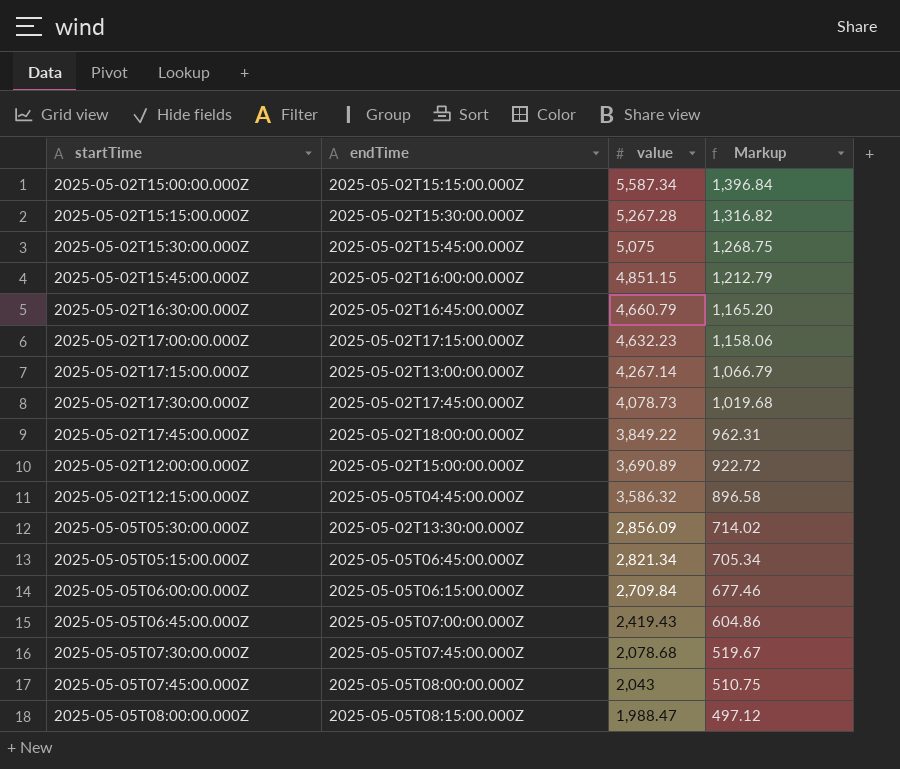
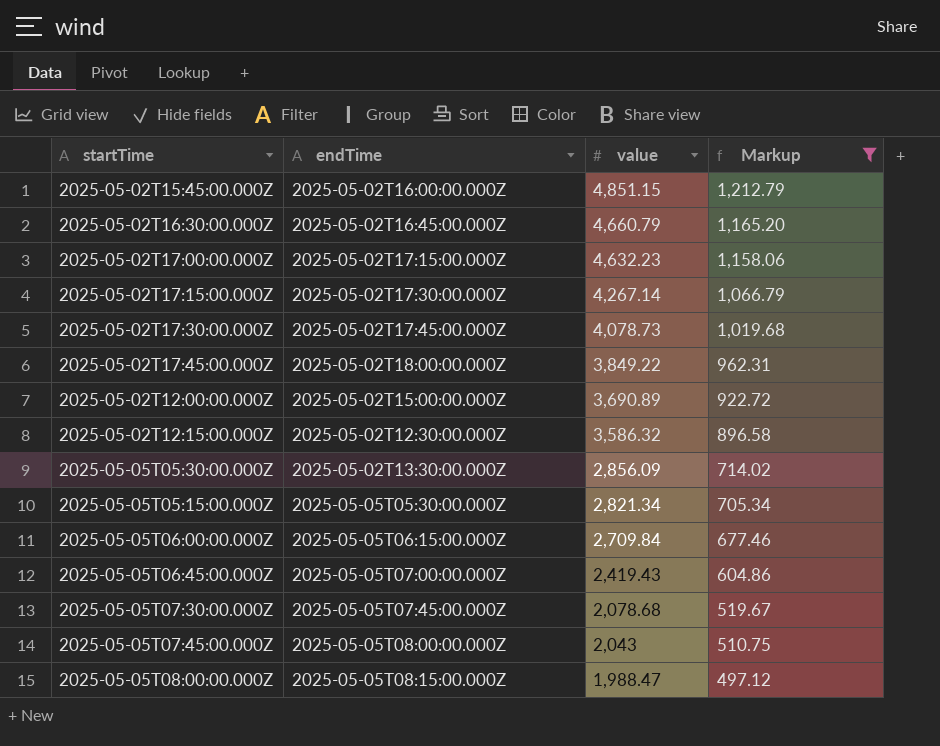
filter: none -> Markup <= 1,212.79
2025-05-02T17:15:00.000Z | endTime: 2025-05-02T13:00:00.000Z -> 2025-05-02T17:30:00.000Z
2025-05-02T12:15:00.000Z | endTime: 2025-05-05T04:45:00.000Z -> 2025-05-02T12:30:00.000Z
2025-05-05T05:15:00.000Z | endTime: 2025-05-05T06:45:00.000Z -> 2025-05-05T05:30:00.000Z

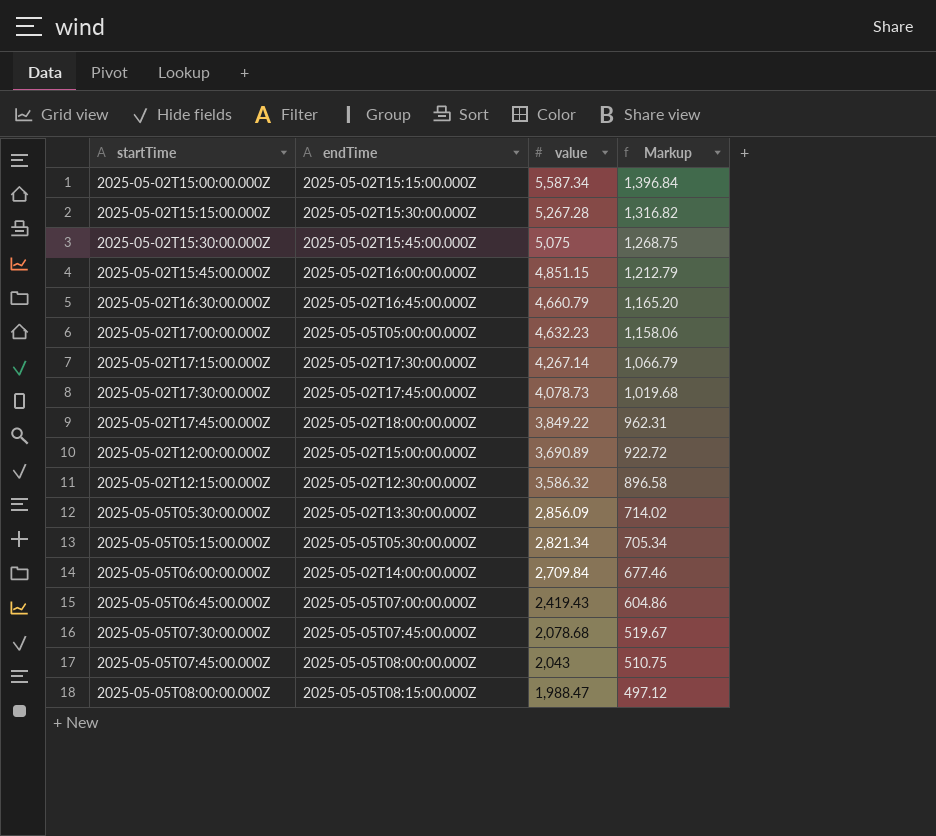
filter: Markup <= 1,212.79 -> none
2025-05-02T17:00:00.000Z | endTime: 2025-05-02T17:15:00.000Z -> 2025-05-05T05:00:00.000Z
2025-05-05T06:00:00.000Z | endTime: 2025-05-05T06:15:00.000Z -> 2025-05-02T14:00:00.000Z

